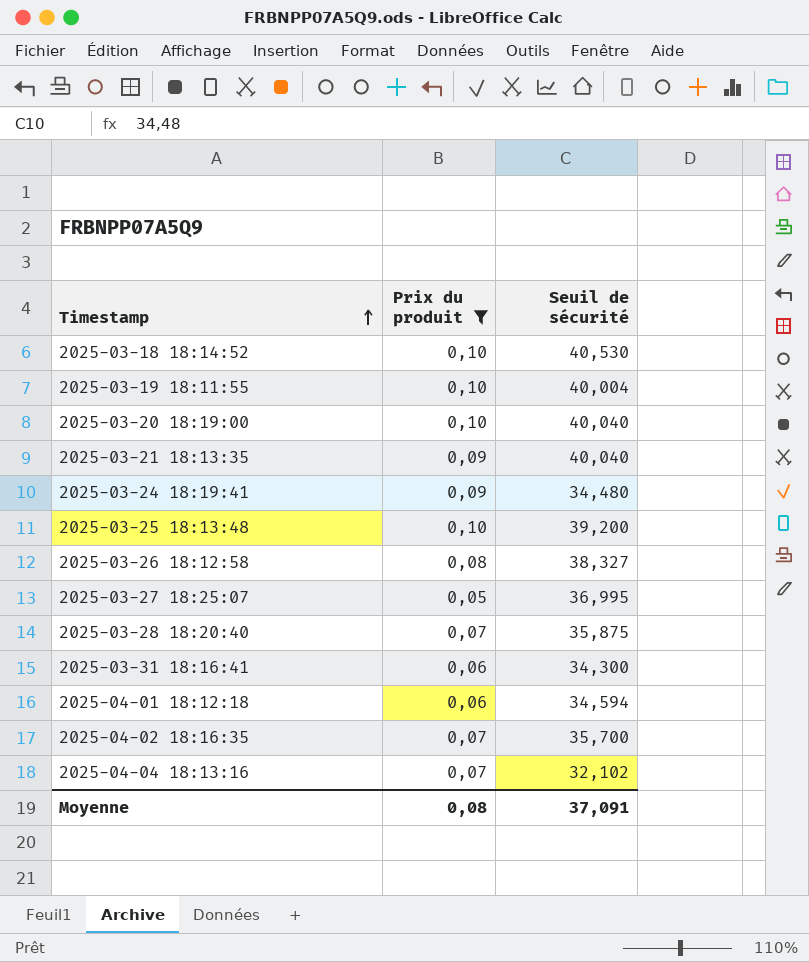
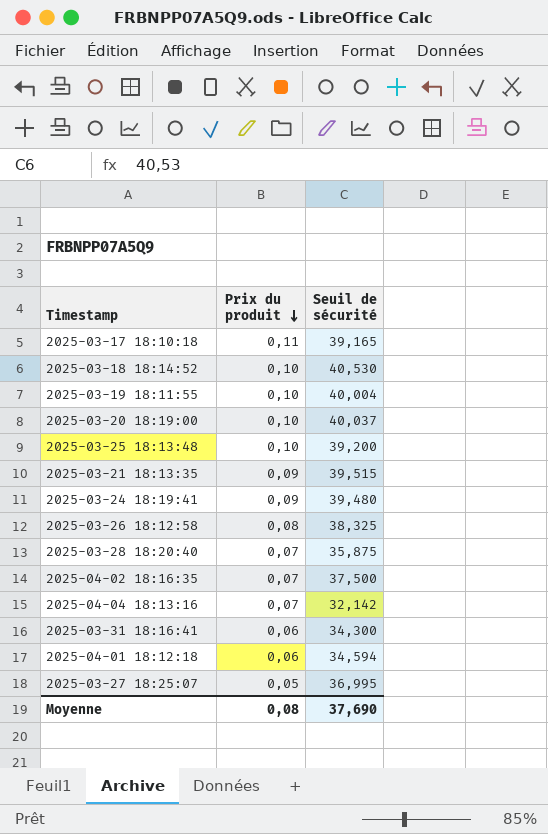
filter: Prix du produit != 0,11 -> none
row order: Timestamp ascending -> Prix du produit descending
2025-03-20 18:19:00 | Seuil de sécurité: 40,040 -> 40,037
2025-03-21 18:13:35 | Seuil de sécurité: 40,040 -> 39,515
2025-03-24 18:19:41 | Seuil de sécurité: 34,480 -> 39,480
2025-03-26 18:12:58 | Seuil de sécurité: 38,327 -> 38,325
2025-04-02 18:16:35 | Seuil de sécurité: 35,700 -> 37,500
2025-04-04 18:13:16 | Seuil de sécurité: 32,102 -> 32,142
Moyenne | Seuil de sécurité: 37,091 -> 37,690

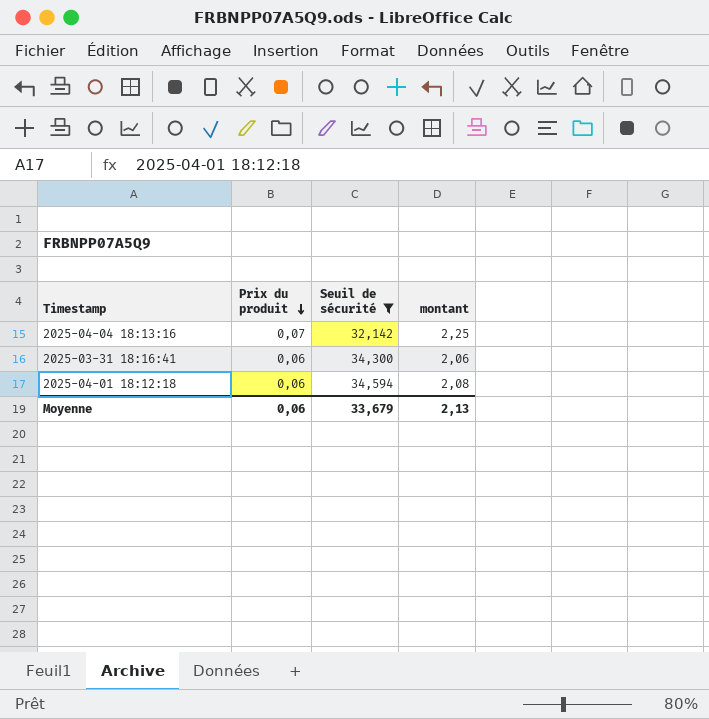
filter: none -> Seuil de sécurité <= 34,594
column montant | formula: none -> [Prix du produit] * [Seuil de sécurité]
Moyenne | Prix du produit: 0,08 -> 0,06
Moyenne | Seuil de sécurité: 37,690 -> 33,679

